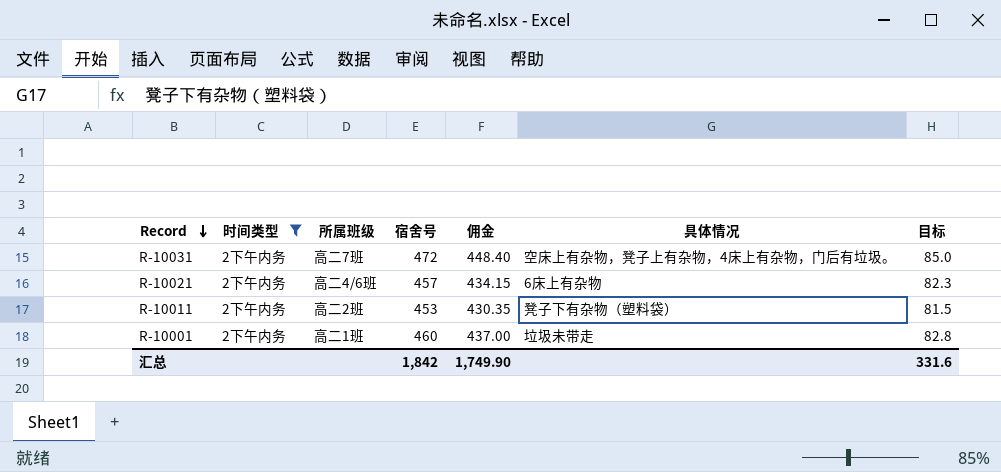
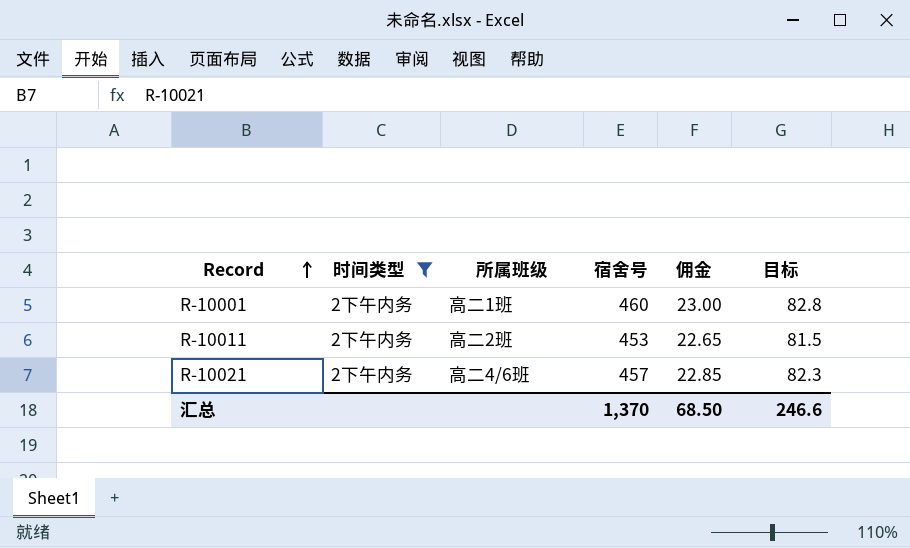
row order: Record descending -> Record ascending
column 具体情况 | position: 6 -> none
column 佣金 | formula: [宿舍号] * 0.95 -> [宿舍号] * 0.05
row R-10031: 2下午内务 | 高二7班 | 472 | 448.40 | 空床上有杂物，凳子上有杂物，4床上有杂物，门后有垃圾。 | 85.0 -> none
汇总 | 宿舍号: 1,842 -> 1,370
汇总 | 佣金: 1,749.90 -> 68.50
汇总 | 目标: 331.6 -> 246.6

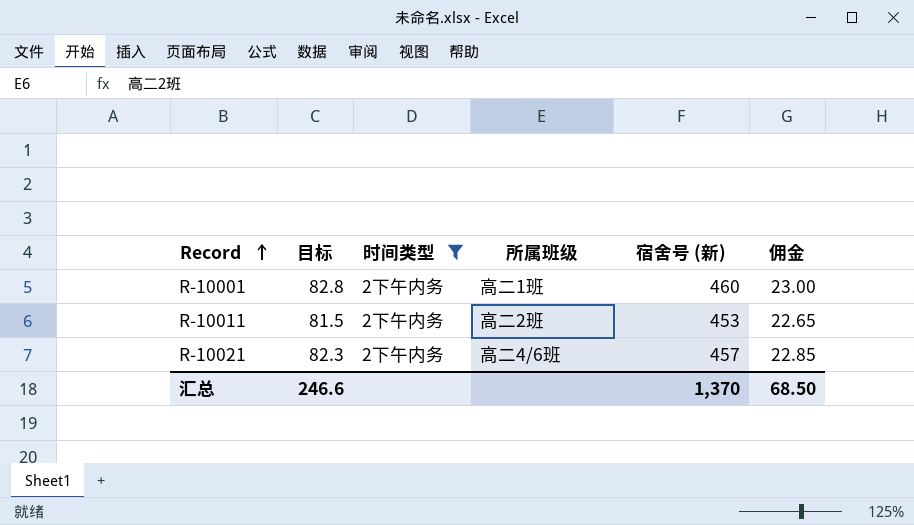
column 目标 | position: 6 -> 2
column name: 宿舍号 -> 宿舍号 (新)

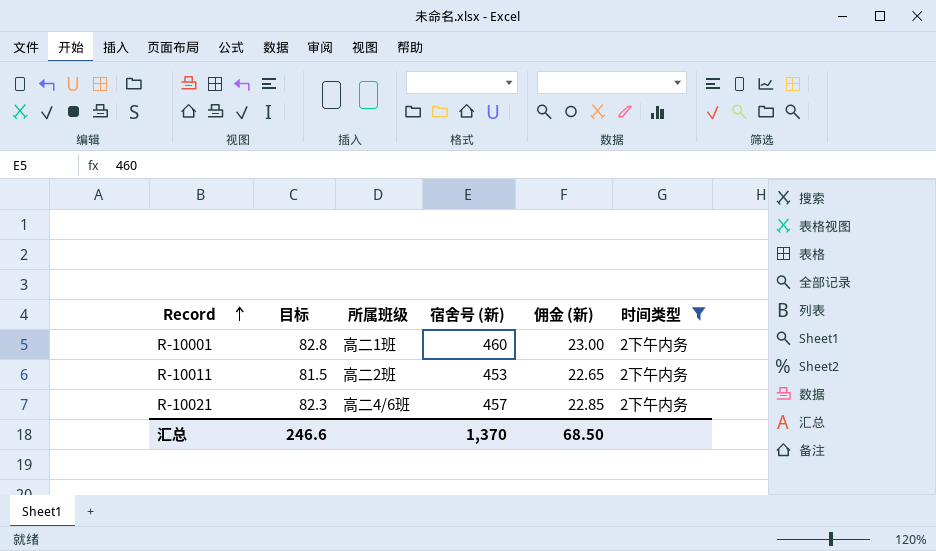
column name: 佣金 -> 佣金 (新)
column 时间类型 | position: 3 -> 6

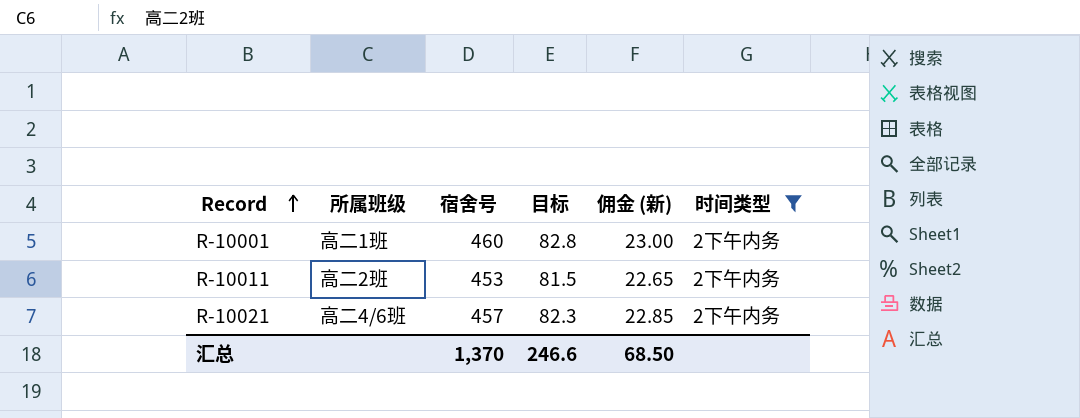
column name: 宿舍号 (新) -> 宿舍号
column 目标 | position: 2 -> 4

